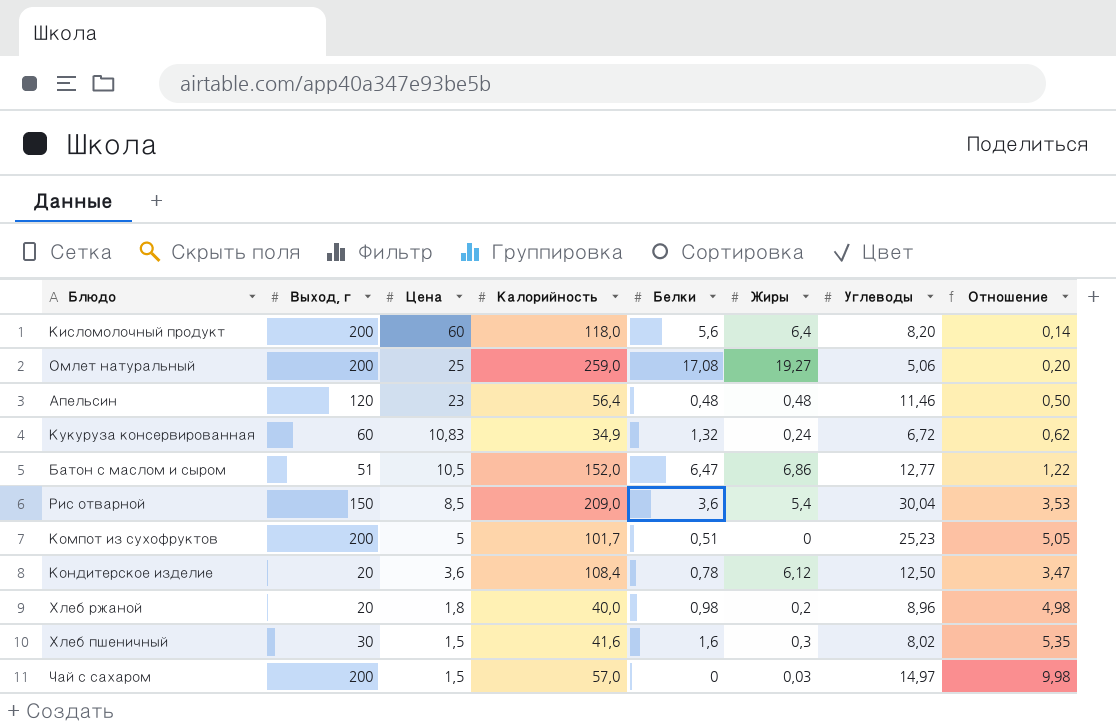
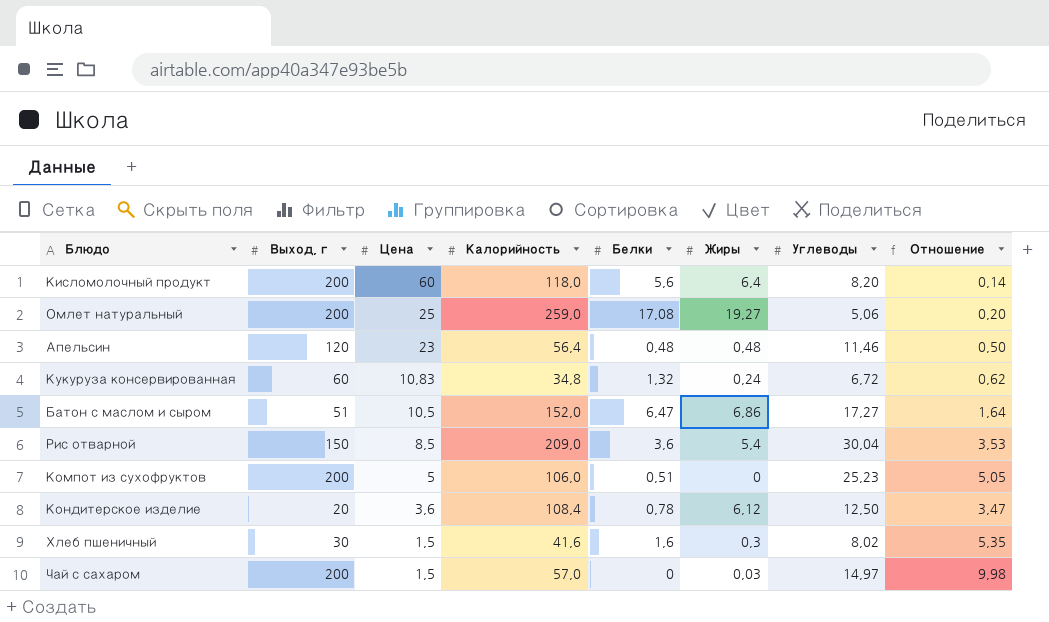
row Хлеб ржаной: 20 | 1,8 | 40,0 | 0,98 | 0,2 | 8,96 | 4,98 -> none
Кукуруза консервированная | Калорийность: 34,9 -> 34,8
Батон с маслом и сыром | Углеводы: 12,77 -> 17,27
Батон с маслом и сыром | Отношение: 1,22 -> 1,64
Компот из сухофруктов | Калорийность: 101,7 -> 106,0

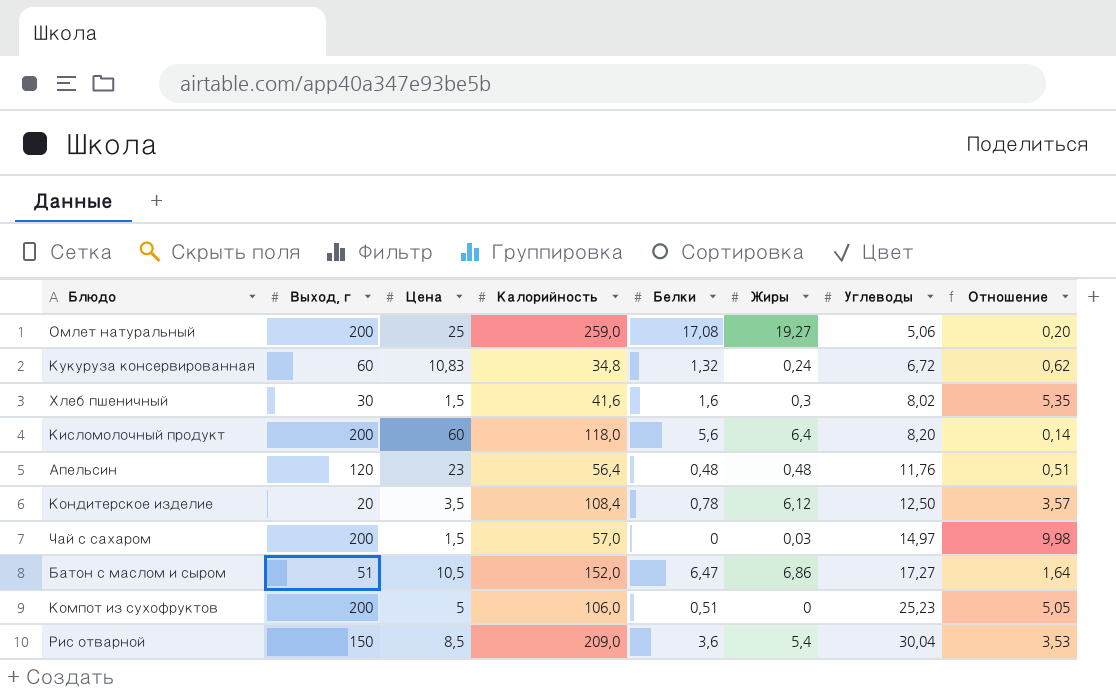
row order: Цена descending -> Углеводы ascending
Апельсин | Углеводы: 11,46 -> 11,76
Апельсин | Отношение: 0,50 -> 0,51
Кондитерское изделие | Цена: 3,6 -> 3,5
Кондитерское изделие | Отношение: 3,47 -> 3,57

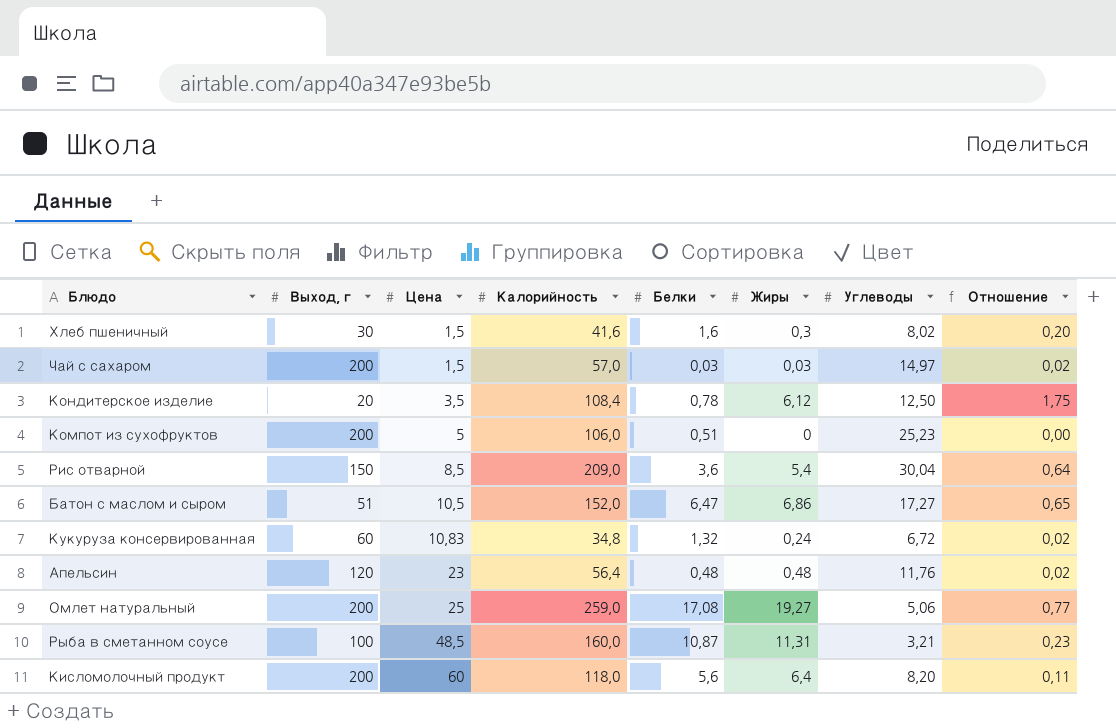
row order: Углеводы ascending -> Цена ascending
column Отношение | formula: [Углеводы] / [Цена] -> [Жиры] / [Цена]
Чай с сахаром | Белки: 0 -> 0,03
row Рыба в сметанном соусе: none -> 100 | 48,5 | 160,0 | 10,87 | 11,31 | 3,21 | 0,23

